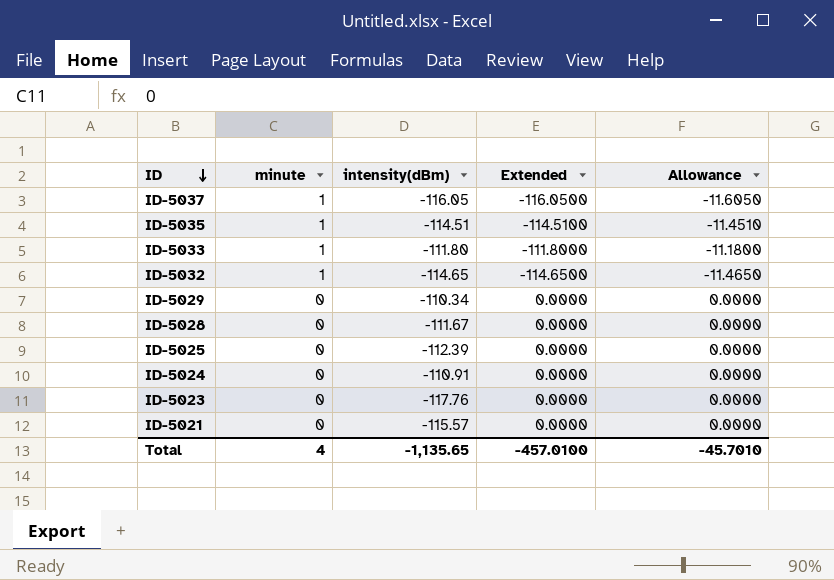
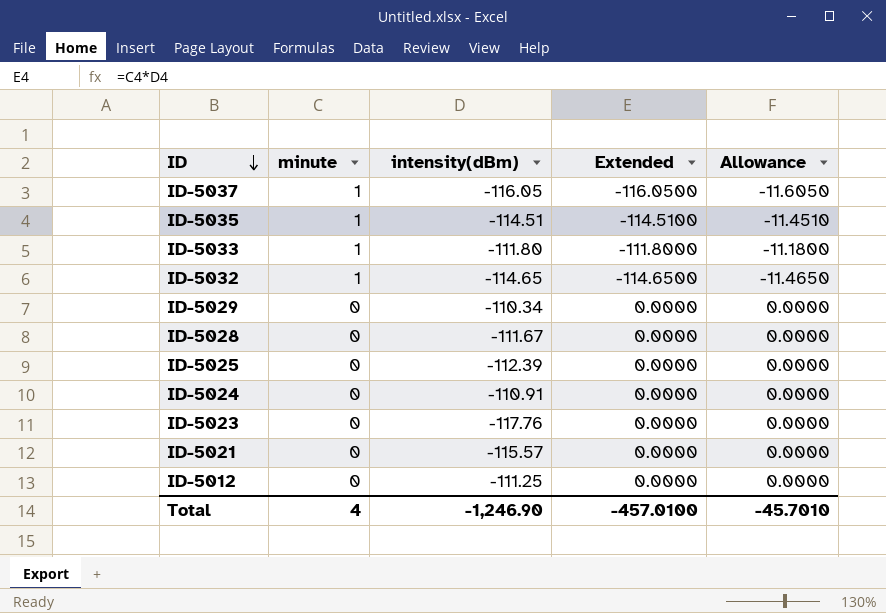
row ID-5012: none -> 0 | -111.25 | 0.0000 | 0.0000
Total | intensity(dBm): -1,135.65 -> -1,246.90

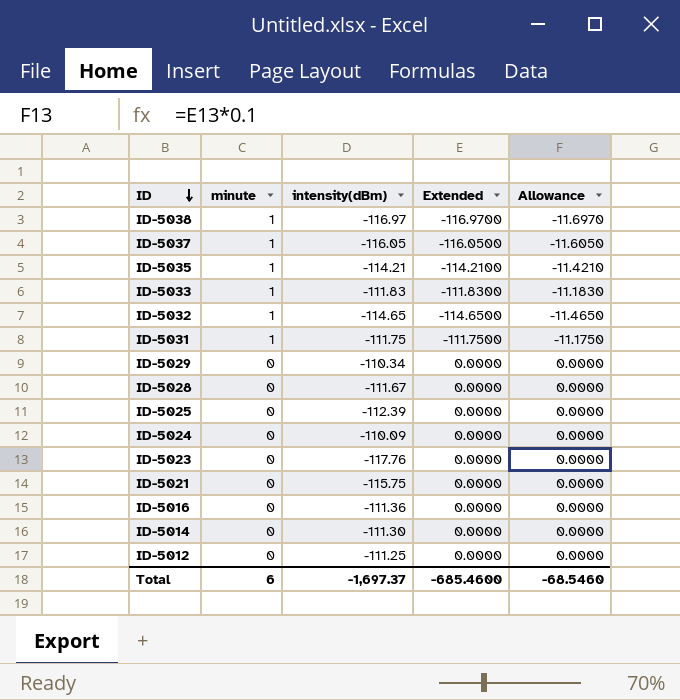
row ID-5038: none -> 1 | -116.97 | -116.9700 | -11.6970
ID-5035 | intensity(dBm): -114.51 -> -114.21
ID-5035 | Extended: -114.5100 -> -114.2100
ID-5035 | Allowance: -11.4510 -> -11.4210
ID-5033 | intensity(dBm): -111.80 -> -111.83
ID-5033 | Extended: -111.8000 -> -111.8300
ID-5033 | Allowance: -11.1800 -> -11.1830
row ID-5031: none -> 1 | -111.75 | -111.7500 | -11.1750
ID-5024 | intensity(dBm): -110.91 -> -110.09
ID-5021 | intensity(dBm): -115.57 -> -115.75
row ID-5016: none -> 0 | -111.36 | 0.0000 | 0.0000
row ID-5014: none -> 0 | -111.30 | 0.0000 | 0.0000
Total | minute: 4 -> 6
Total | intensity(dBm): -1,246.90 -> -1,697.37
Total | Extended: -457.0100 -> -685.4600
Total | Allowance: -45.7010 -> -68.5460

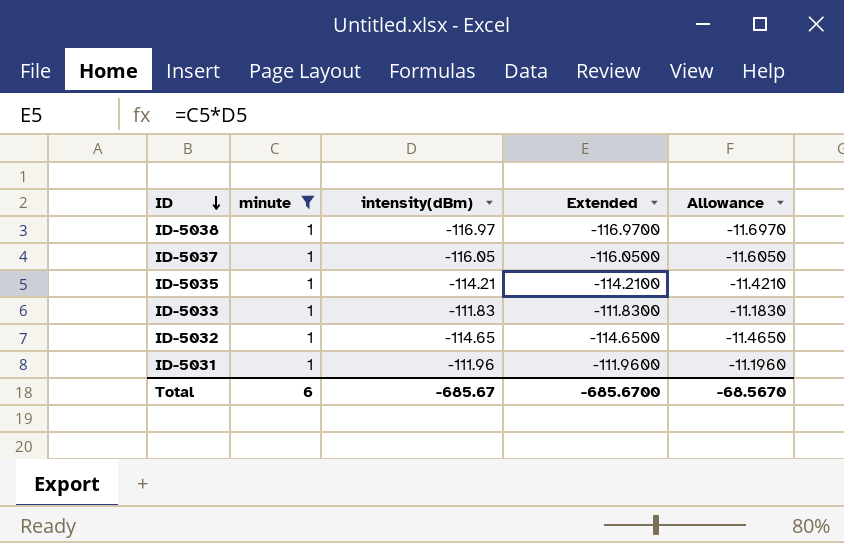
filter: none -> minute = 1
ID-5031 | intensity(dBm): -111.75 -> -111.96
ID-5031 | Extended: -111.7500 -> -111.9600
ID-5031 | Allowance: -11.1750 -> -11.1960
Total | intensity(dBm): -1,697.37 -> -685.67
Total | Extended: -685.4600 -> -685.6700
Total | Allowance: -68.5460 -> -68.5670

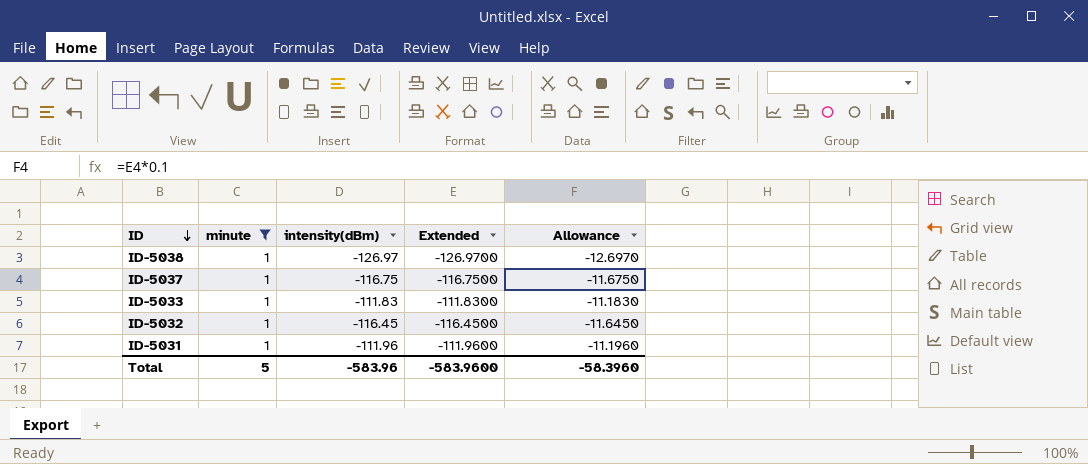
row ID-5035: 1 | -114.21 | -114.2100 | -11.4210 -> none
ID-5038 | intensity(dBm): -116.97 -> -126.97
ID-5038 | Extended: -116.9700 -> -126.9700
ID-5038 | Allowance: -11.6970 -> -12.6970
ID-5037 | intensity(dBm): -116.05 -> -116.75
ID-5037 | Extended: -116.0500 -> -116.7500
ID-5037 | Allowance: -11.6050 -> -11.6750
ID-5032 | intensity(dBm): -114.65 -> -116.45
ID-5032 | Extended: -114.6500 -> -116.4500
ID-5032 | Allowance: -11.4650 -> -11.6450
Total | minute: 6 -> 5
Total | intensity(dBm): -685.67 -> -583.96
Total | Extended: -685.6700 -> -583.9600
Total | Allowance: -68.5670 -> -58.3960

